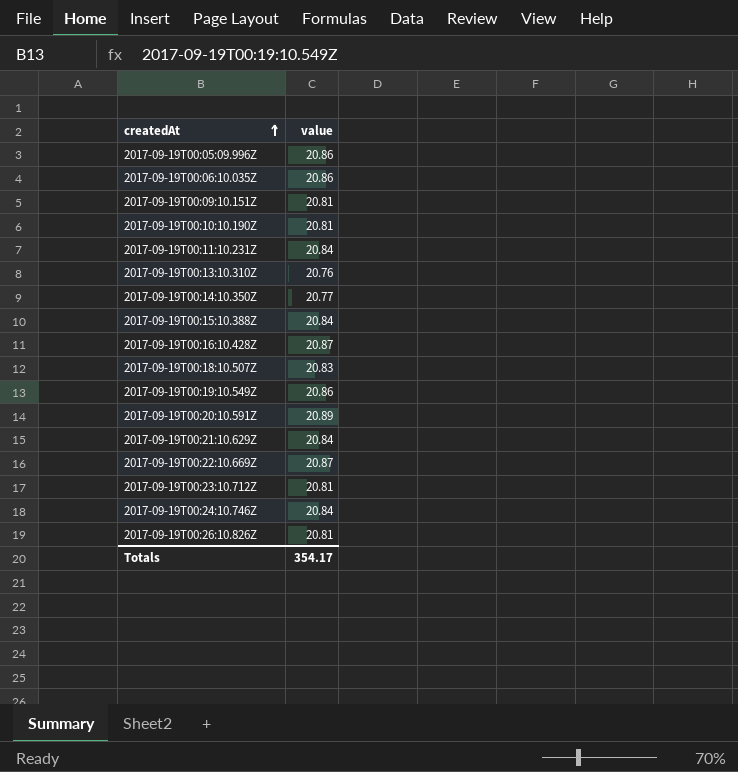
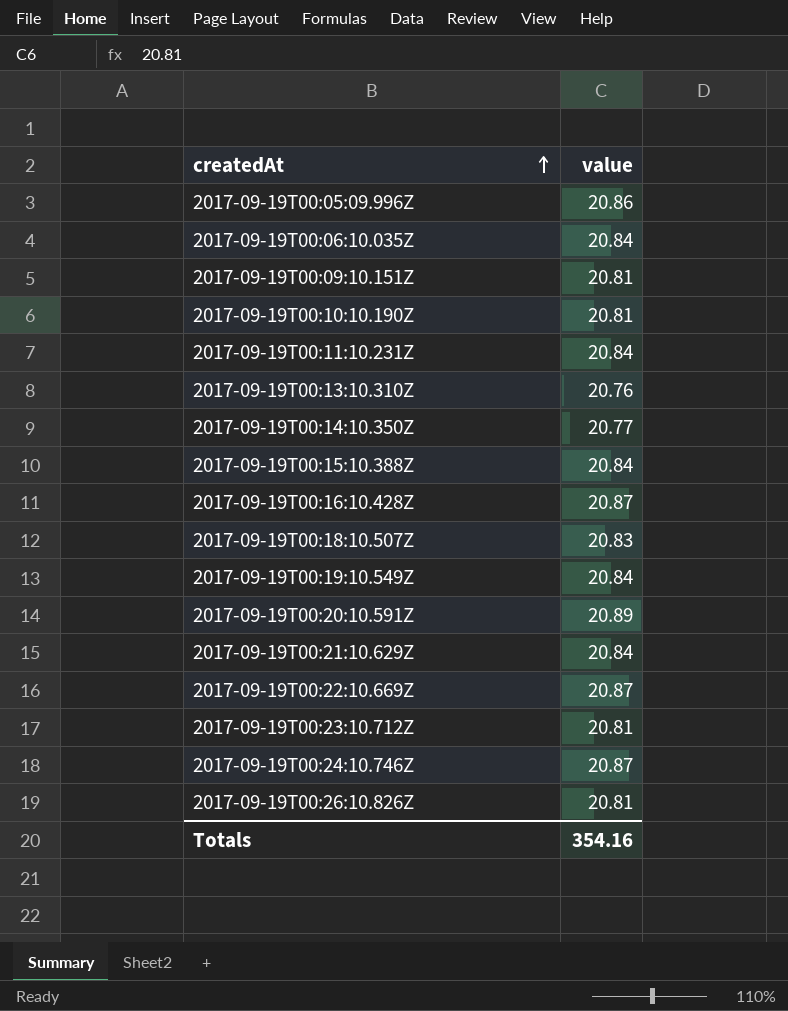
2017-09-19T00:06:10.035Z | value: 20.86 -> 20.84
2017-09-19T00:19:10.549Z | value: 20.86 -> 20.84
2017-09-19T00:24:10.746Z | value: 20.84 -> 20.87
Totals | value: 354.17 -> 354.16

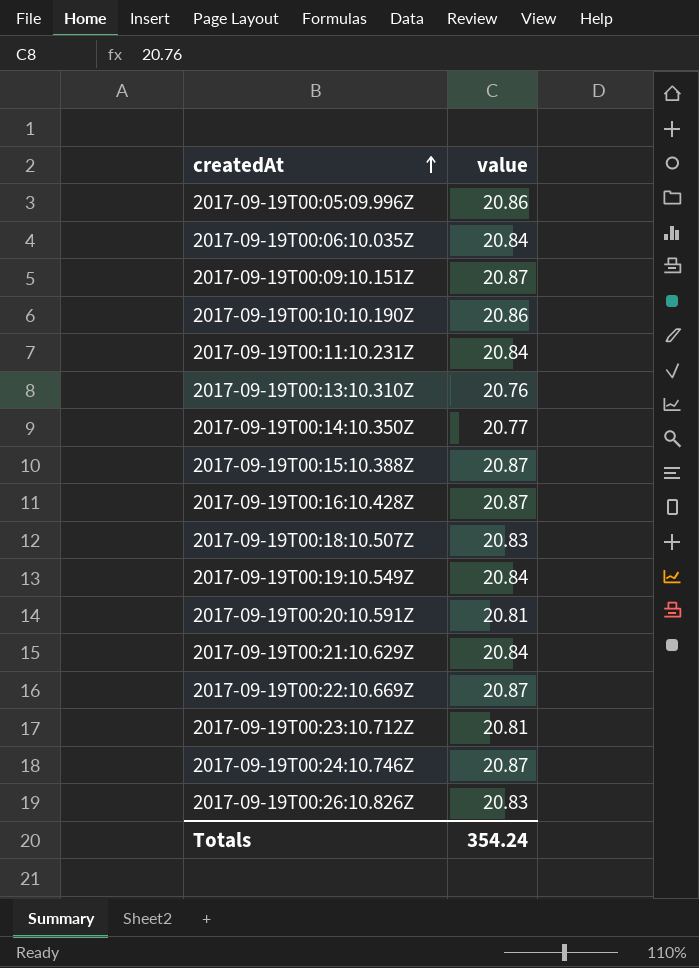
2017-09-19T00:09:10.151Z | value: 20.81 -> 20.87
2017-09-19T00:10:10.190Z | value: 20.81 -> 20.86
2017-09-19T00:15:10.388Z | value: 20.84 -> 20.87
2017-09-19T00:20:10.591Z | value: 20.89 -> 20.81
2017-09-19T00:26:10.826Z | value: 20.81 -> 20.83
Totals | value: 354.16 -> 354.24

